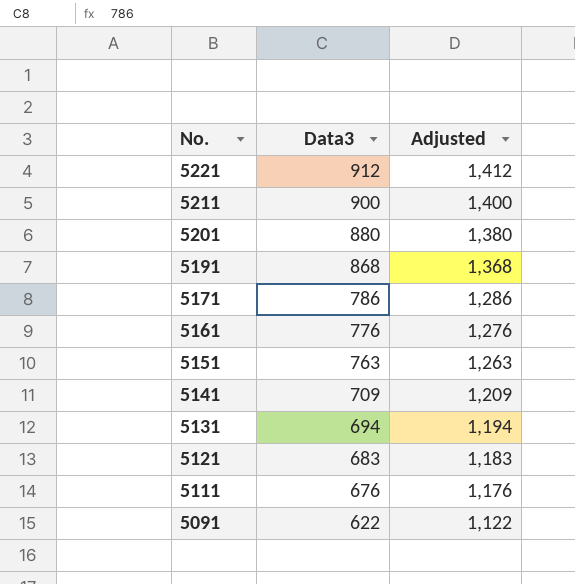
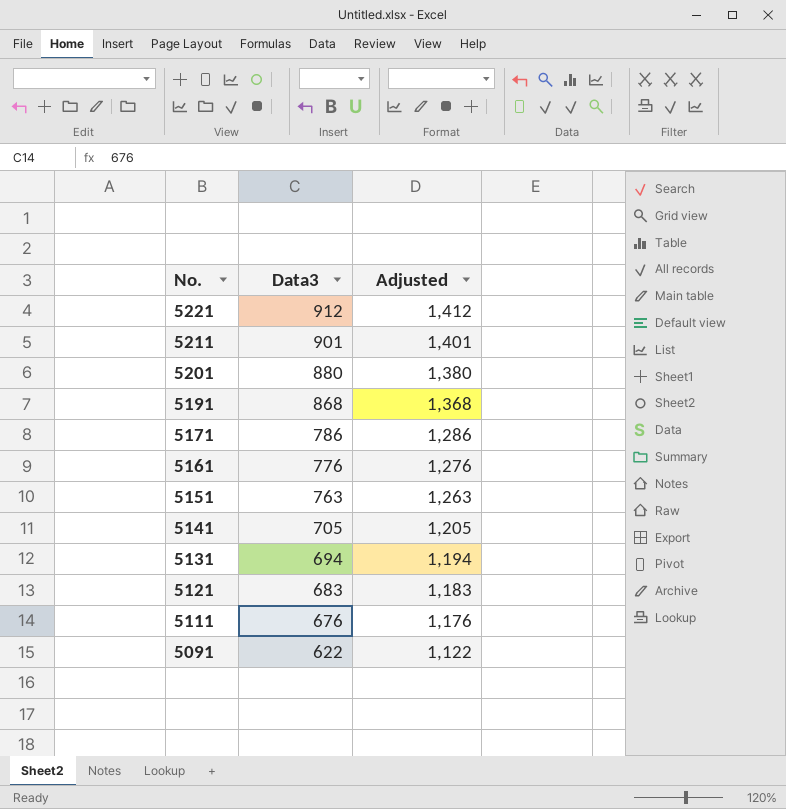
5211 | Data3: 900 -> 901
5211 | Adjusted: 1,400 -> 1,401
5141 | Data3: 709 -> 705
5141 | Adjusted: 1,209 -> 1,205

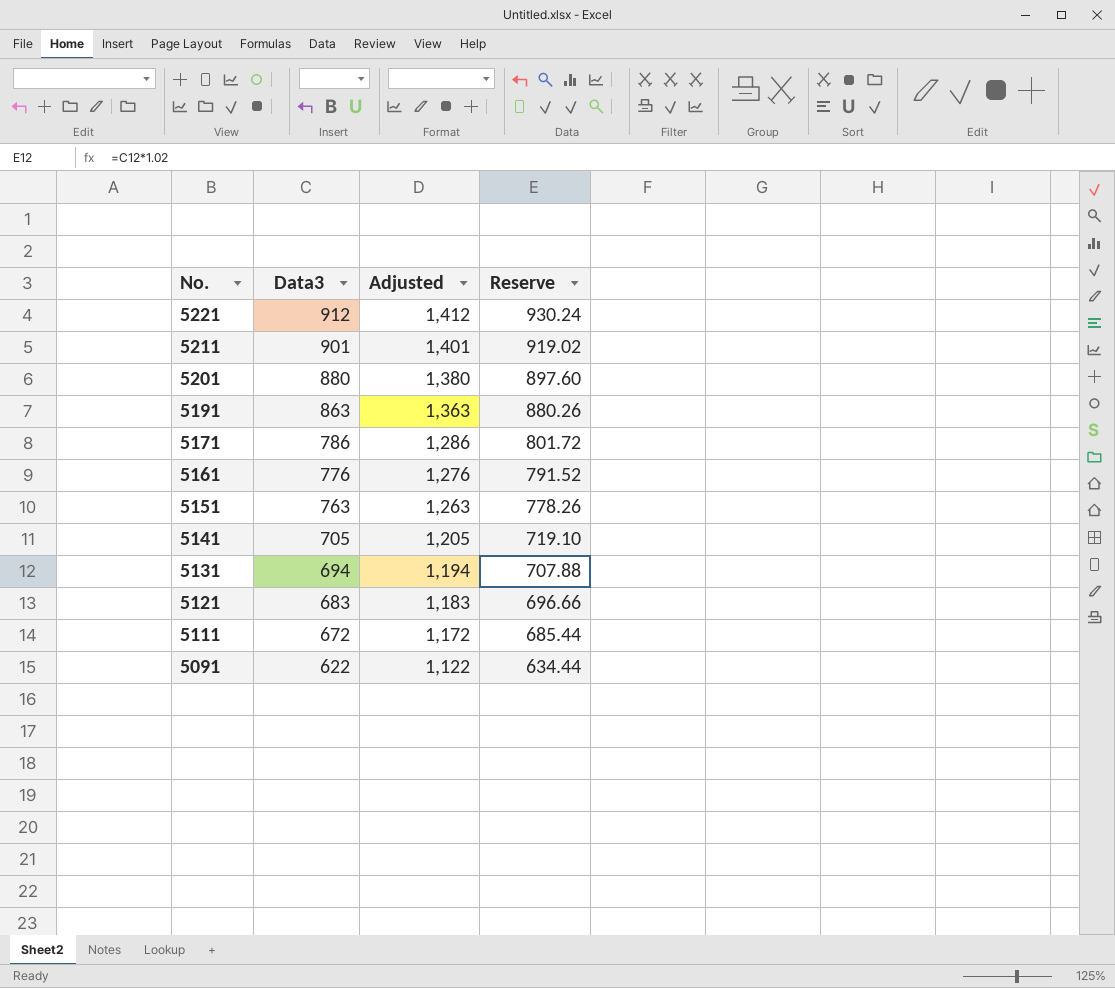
column Reserve | formula: none -> [Data3] * 1.02
5191 | Data3: 868 -> 863
5191 | Adjusted: 1,368 -> 1,363
5111 | Data3: 676 -> 672
5111 | Adjusted: 1,176 -> 1,172

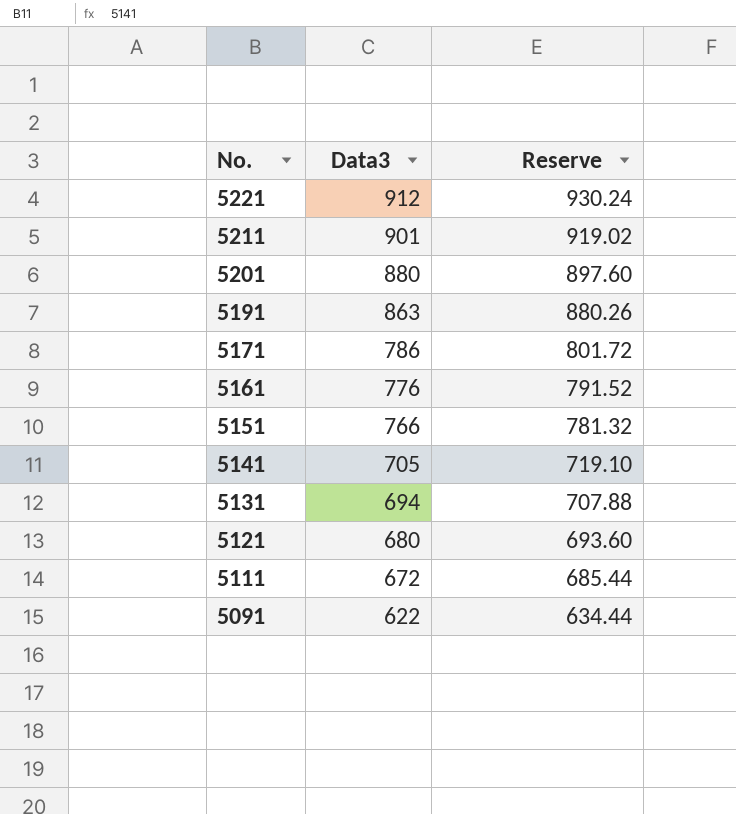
column Adjusted | formula: [Data3] + 500 -> none
5151 | Data3: 763 -> 766
5151 | Reserve: 778.26 -> 781.32
5121 | Data3: 683 -> 680
5121 | Reserve: 696.66 -> 693.60

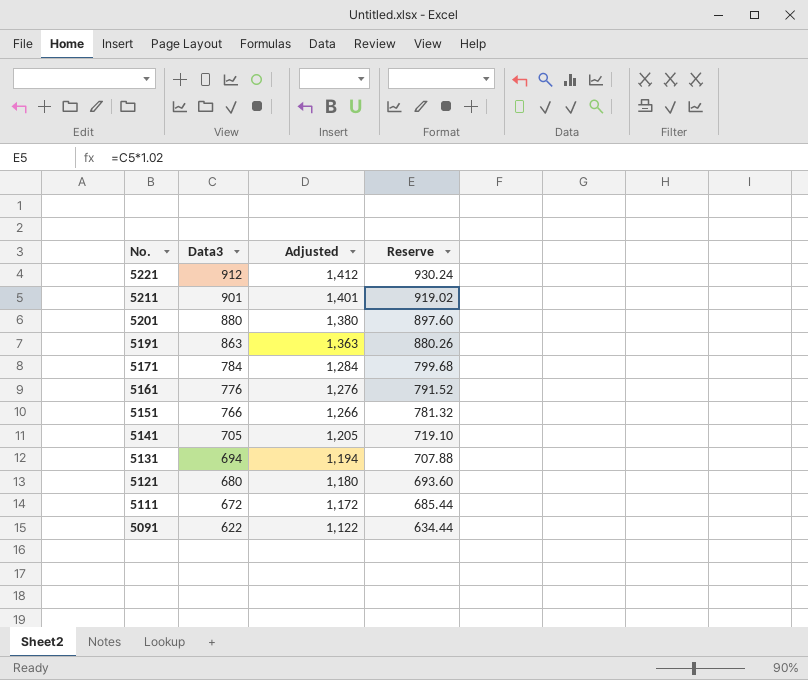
column Adjusted | formula: none -> [Data3] + 500
5171 | Data3: 786 -> 784
5171 | Reserve: 801.72 -> 799.68

